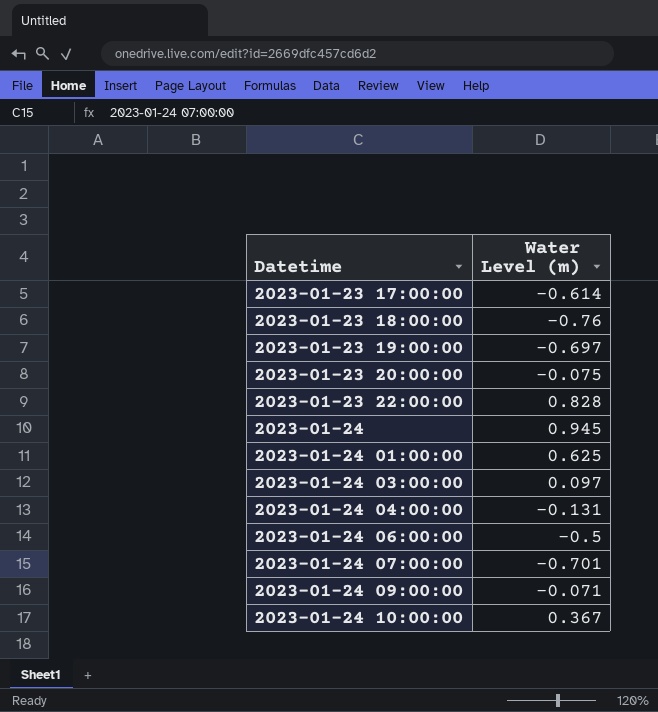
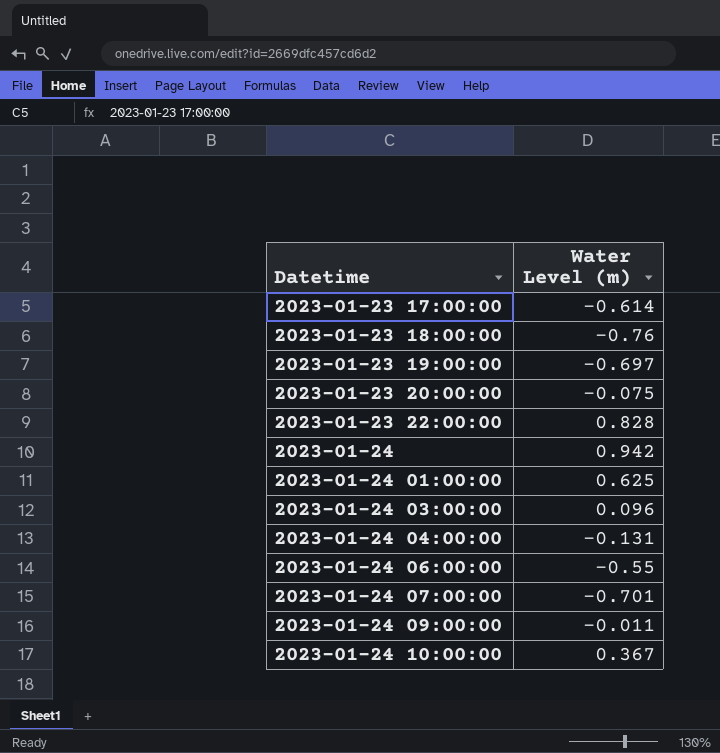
2023-01-24 | Water Level (m): 0.945 -> 0.942
2023-01-24 03:00:00 | Water Level (m): 0.097 -> 0.096
2023-01-24 06:00:00 | Water Level (m): -0.5 -> -0.55
2023-01-24 09:00:00 | Water Level (m): -0.071 -> -0.011

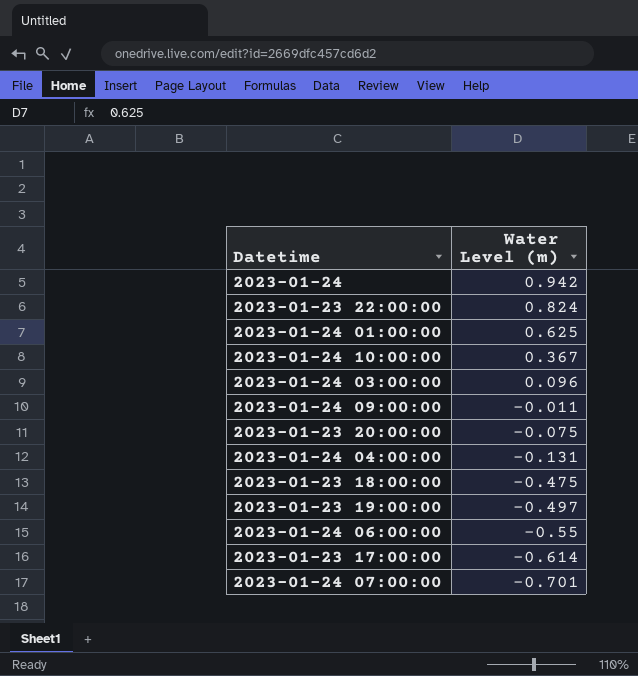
row order: Datetime ascending -> Water Level (m) descending
2023-01-23 22:00:00 | Water Level (m): 0.828 -> 0.824
2023-01-23 18:00:00 | Water Level (m): -0.76 -> -0.475
2023-01-23 19:00:00 | Water Level (m): -0.697 -> -0.497

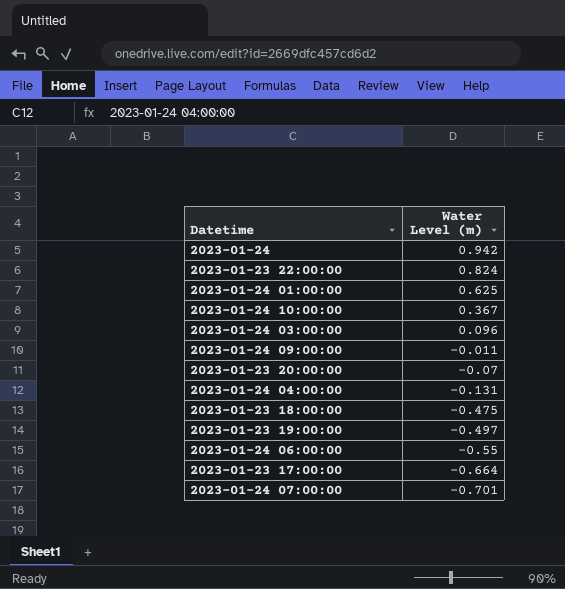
2023-01-23 20:00:00 | Water Level (m): -0.075 -> -0.07
2023-01-23 17:00:00 | Water Level (m): -0.614 -> -0.664

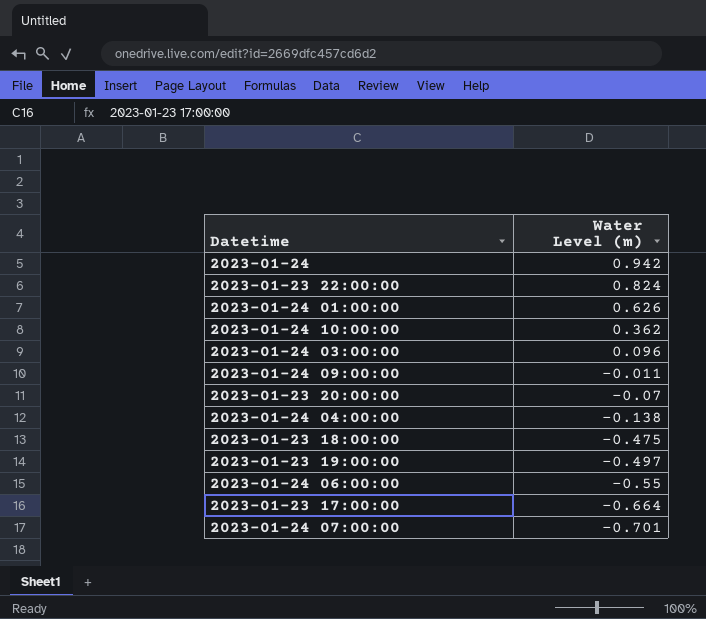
2023-01-24 01:00:00 | Water Level (m): 0.625 -> 0.626
2023-01-24 10:00:00 | Water Level (m): 0.367 -> 0.362
2023-01-24 04:00:00 | Water Level (m): -0.131 -> -0.138

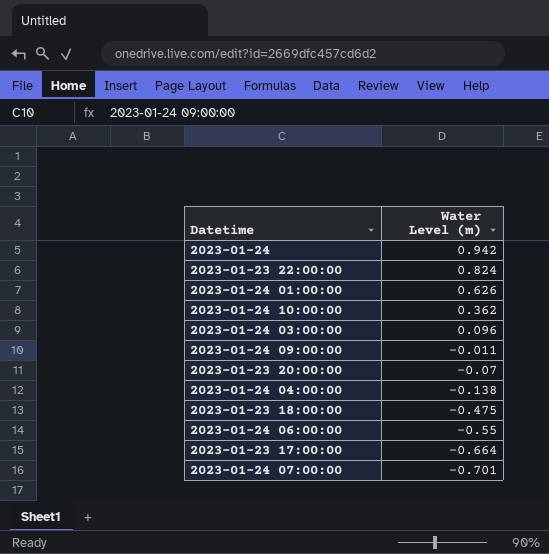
row 2023-01-23 19:00:00: -0.497 -> none

